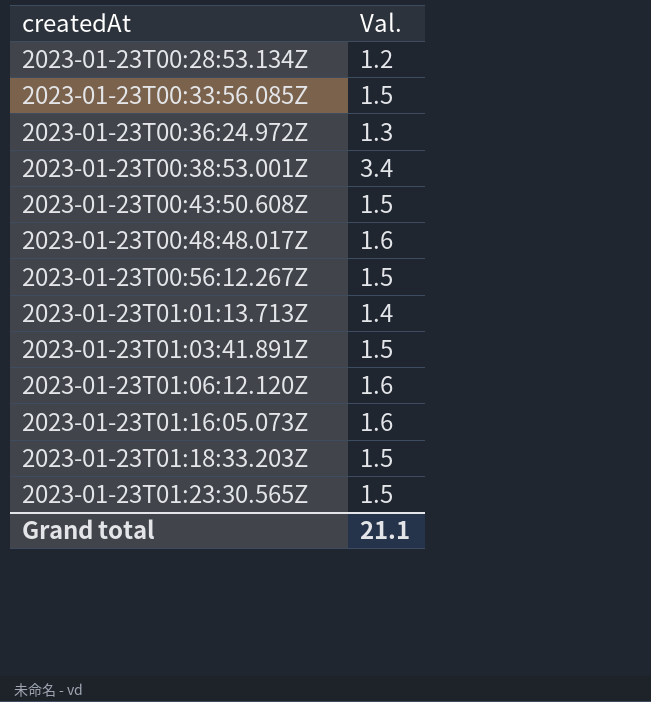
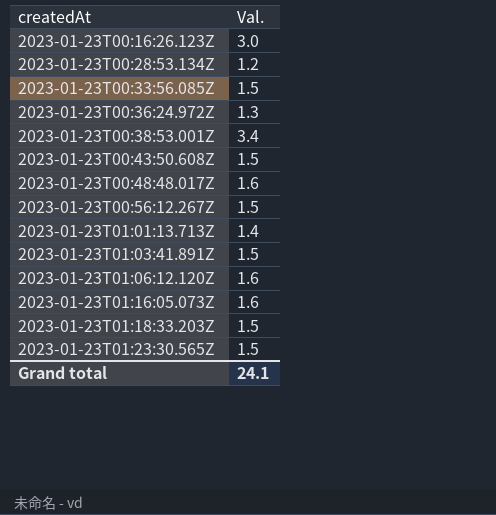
row 2023-01-23T00:16:26.123Z: none -> 3.0
Grand total | Val.: 21.1 -> 24.1

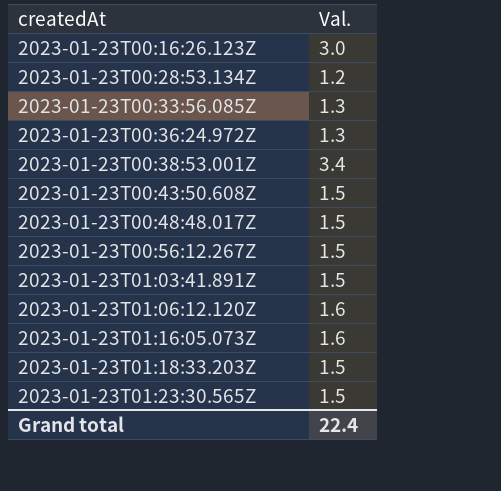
row 2023-01-23T01:01:13.713Z: 1.4 -> none
2023-01-23T00:33:56.085Z | Val.: 1.5 -> 1.3
2023-01-23T00:48:48.017Z | Val.: 1.6 -> 1.5
Grand total | Val.: 24.1 -> 22.4

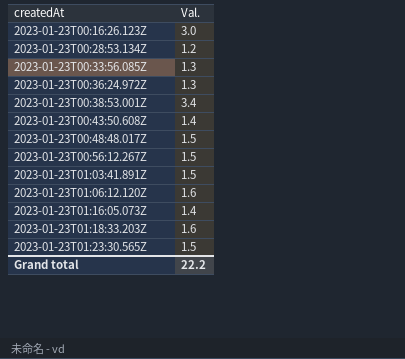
2023-01-23T00:43:50.608Z | Val.: 1.5 -> 1.4
2023-01-23T01:16:05.073Z | Val.: 1.6 -> 1.4
2023-01-23T01:18:33.203Z | Val.: 1.5 -> 1.6
Grand total | Val.: 22.4 -> 22.2

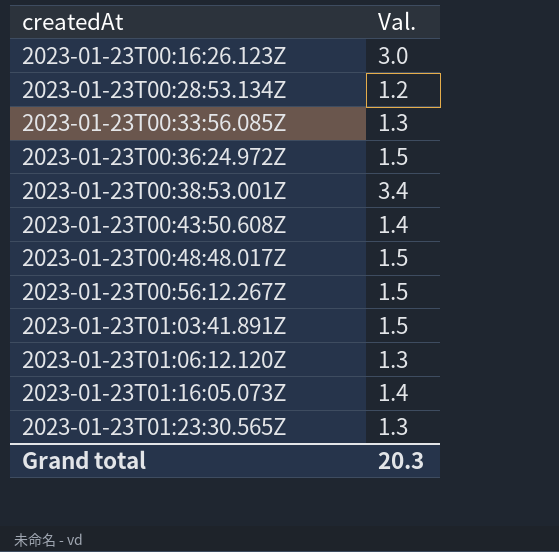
row 2023-01-23T01:18:33.203Z: 1.6 -> none
2023-01-23T00:36:24.972Z | Val.: 1.3 -> 1.5
2023-01-23T01:06:12.120Z | Val.: 1.6 -> 1.3
2023-01-23T01:23:30.565Z | Val.: 1.5 -> 1.3
Grand total | Val.: 22.2 -> 20.3

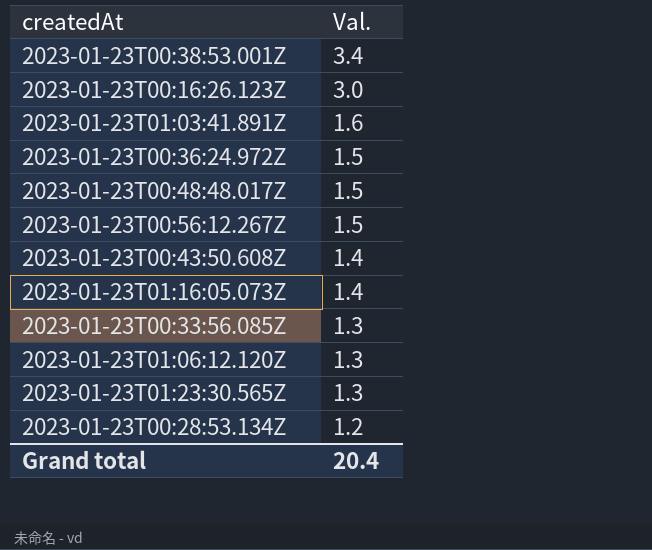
row order: createdAt ascending -> Val. descending
2023-01-23T01:03:41.891Z | Val.: 1.5 -> 1.6
Grand total | Val.: 20.3 -> 20.4

